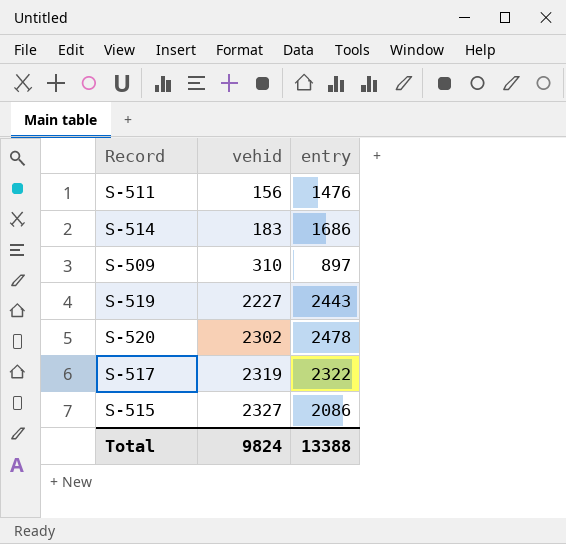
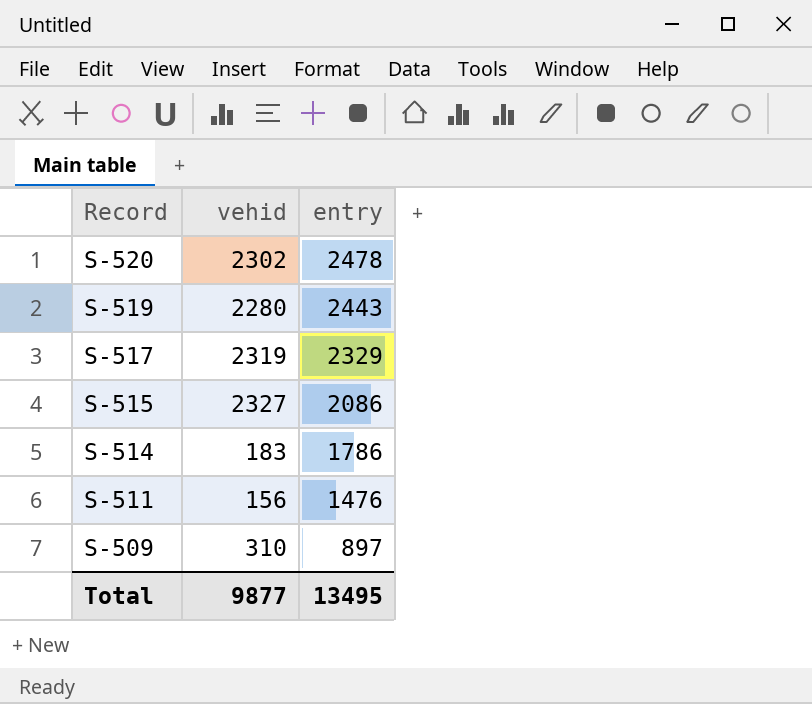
row order: vehid ascending -> Record descending
S-519 | vehid: 2227 -> 2280
S-517 | entry: 2322 -> 2329
S-514 | entry: 1686 -> 1786
Total | vehid: 9824 -> 9877
Total | entry: 13388 -> 13495

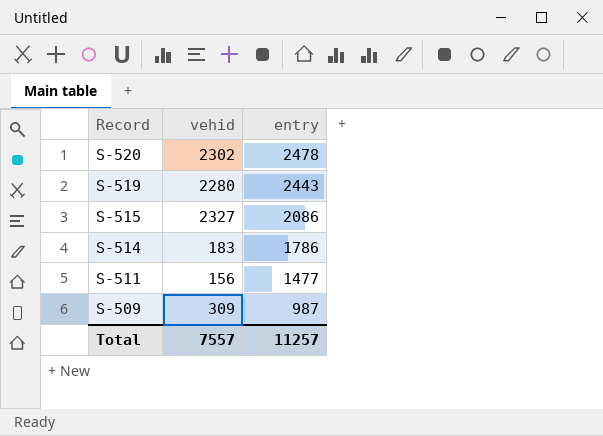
row S-517: 2319 | 2329 -> none
S-511 | entry: 1476 -> 1477
S-509 | vehid: 310 -> 309
S-509 | entry: 897 -> 987
Total | vehid: 9877 -> 7557
Total | entry: 13495 -> 11257

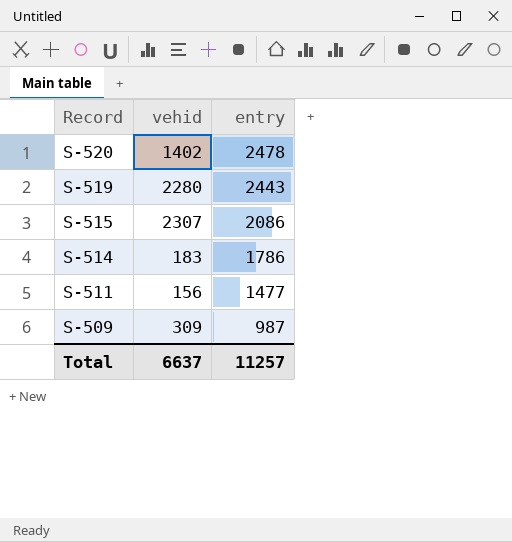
S-520 | vehid: 2302 -> 1402
S-515 | vehid: 2327 -> 2307
Total | vehid: 7557 -> 6637

